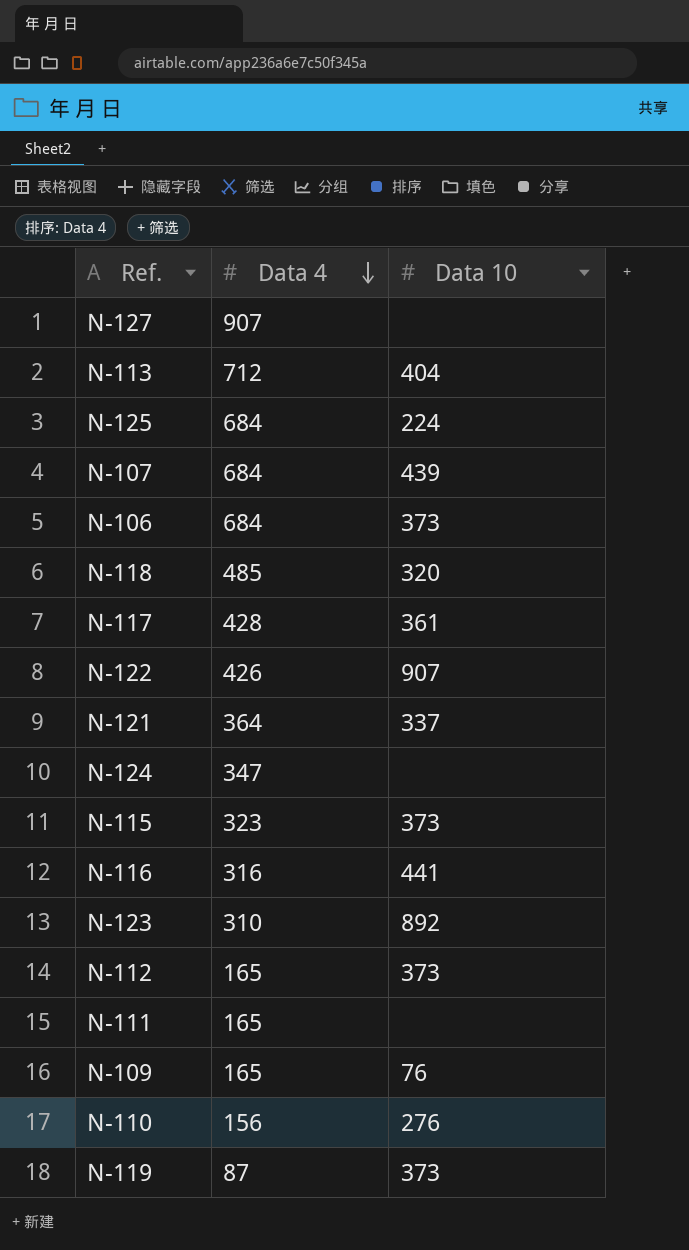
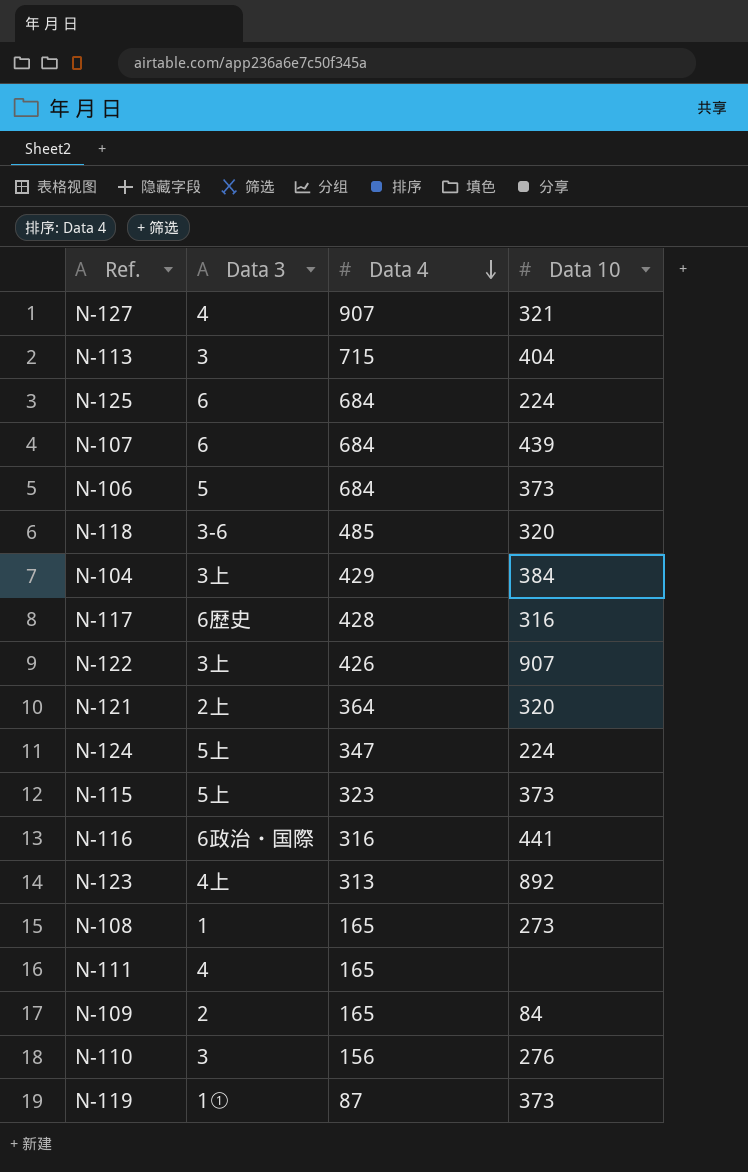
column Data 3 | position: none -> 2
row N-112: 165 | 373 -> none
N-127 | Data 10: none -> 321
N-113 | Data 4: 712 -> 715
row N-104: none -> 3上 | 429 | 384
N-117 | Data 10: 361 -> 316
N-121 | Data 10: 337 -> 320
N-124 | Data 10: none -> 224
N-123 | Data 4: 310 -> 313
row N-108: none -> 1 | 165 | 273
N-109 | Data 10: 76 -> 84

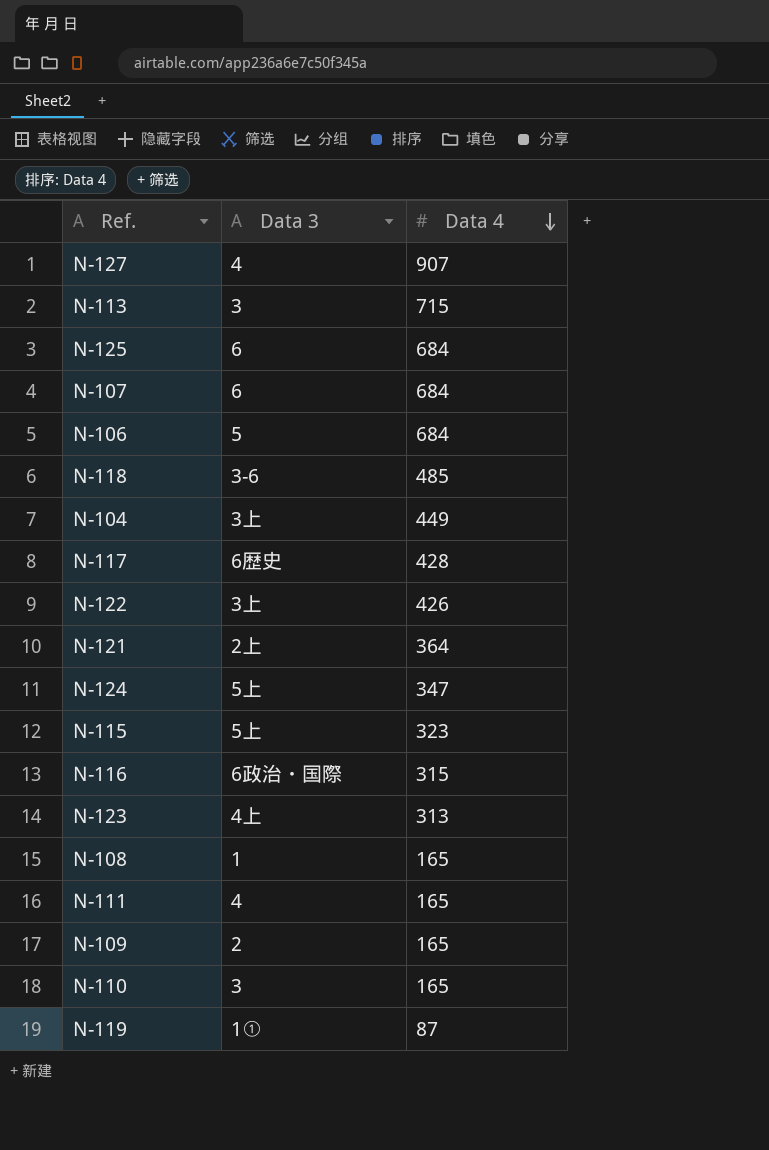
column Data 10 | position: 4 -> none
N-104 | Data 4: 429 -> 449
N-116 | Data 4: 316 -> 315
N-110 | Data 4: 156 -> 165

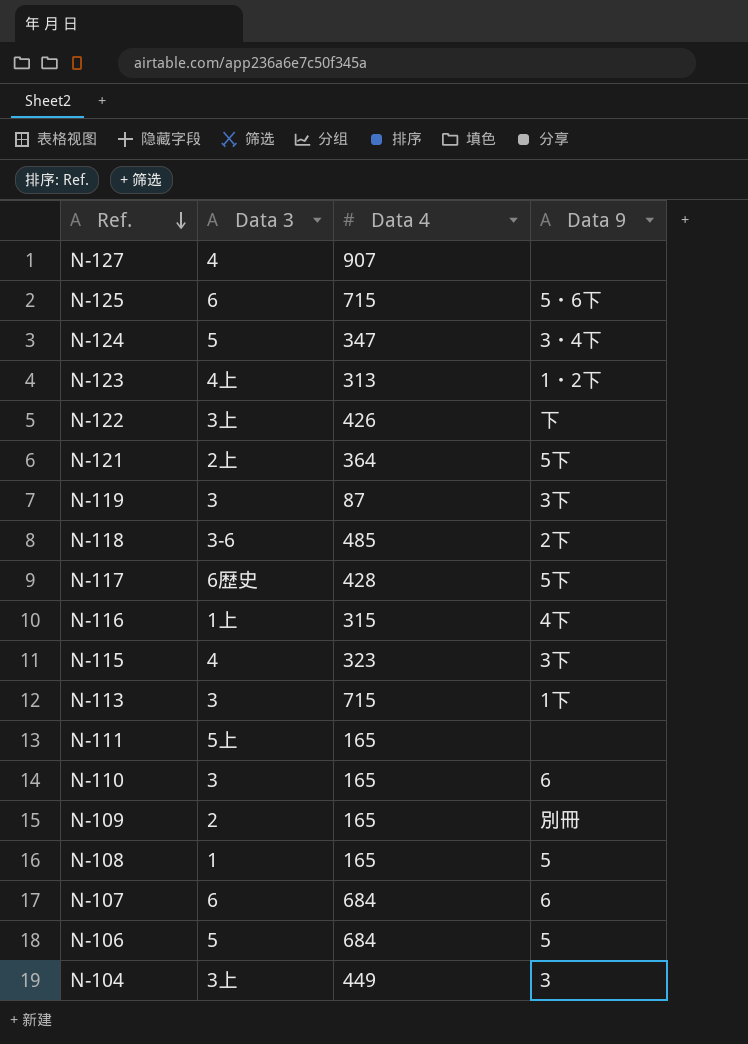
row order: Data 4 descending -> Ref. descending
column Data 9 | position: none -> 4
N-125 | Data 4: 684 -> 715
N-124 | Data 3: 5上 -> 5
N-119 | Data 3: 1① -> 3
N-116 | Data 3: 6政治・国際 -> 1上
N-115 | Data 3: 5上 -> 4
N-111 | Data 3: 4 -> 5上

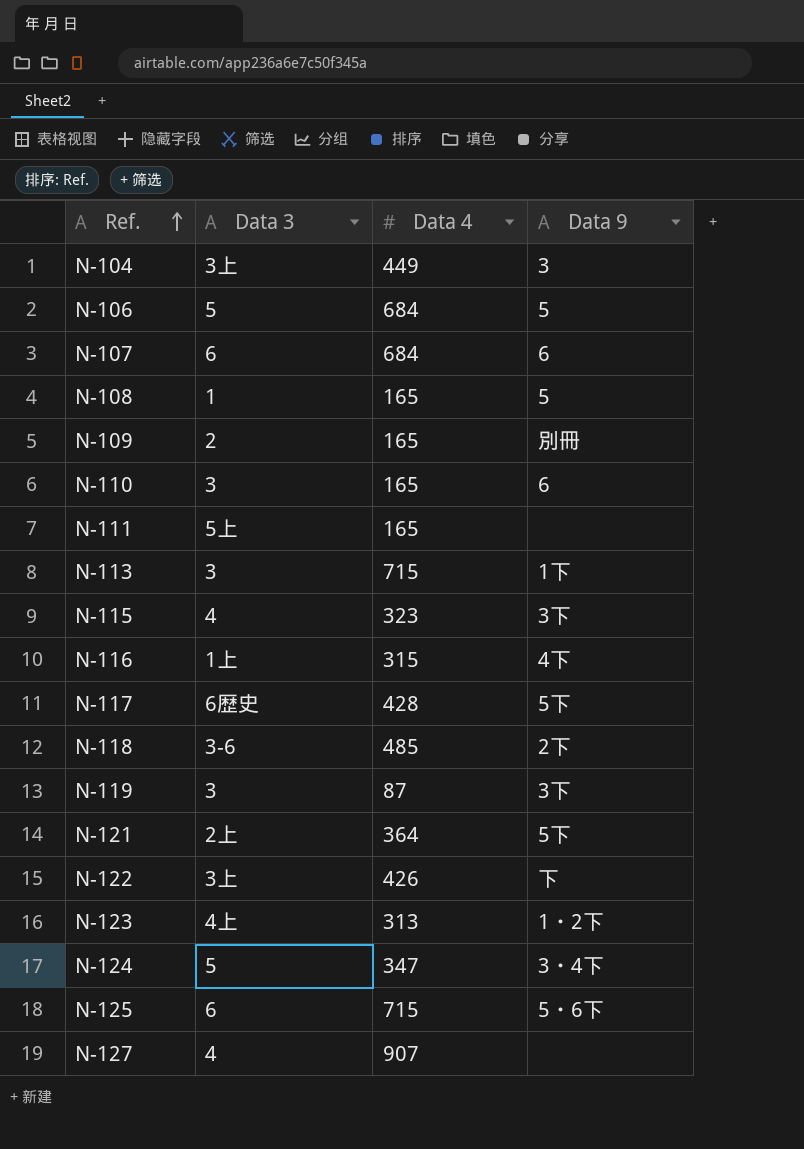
row order: Ref. descending -> Ref. ascending

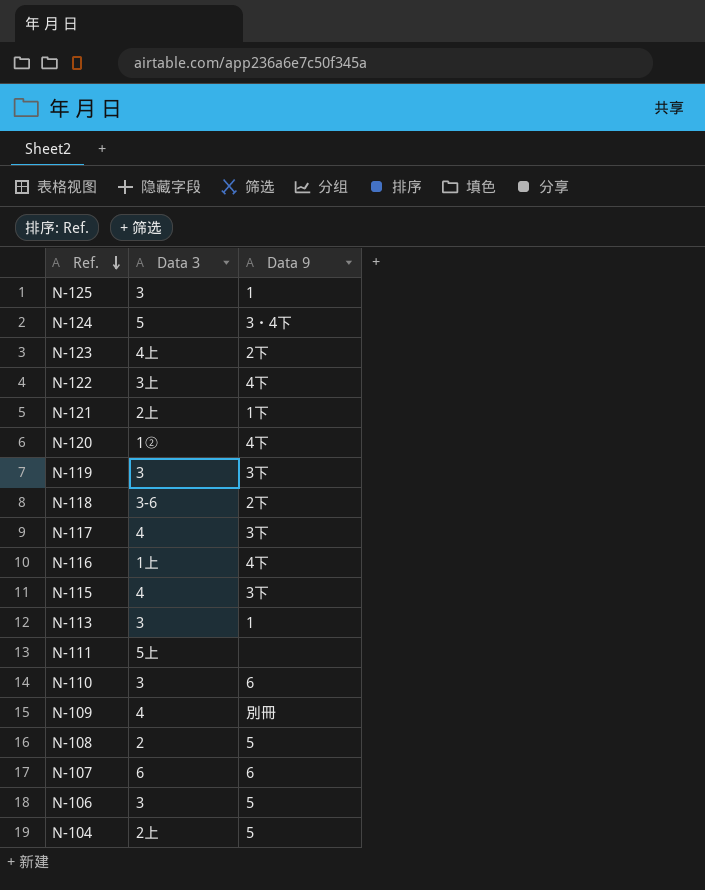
row order: Ref. ascending -> Ref. descending
column Data 4 | position: 3 -> none
row N-127: 4 | 907 | none -> none
N-125 | Data 3: 6 -> 3
N-125 | Data 9: 5・6下 -> 1
N-123 | Data 9: 1・2下 -> 2下
N-122 | Data 9: 下 -> 4下
N-121 | Data 9: 5下 -> 1下
row N-120: none -> 1② | 4下
N-117 | Data 3: 6歴史 -> 4
N-117 | Data 9: 5下 -> 3下
N-113 | Data 9: 1下 -> 1
N-109 | Data 3: 2 -> 4
N-108 | Data 3: 1 -> 2
N-106 | Data 3: 5 -> 3
N-104 | Data 3: 3上 -> 2上
N-104 | Data 9: 3 -> 5

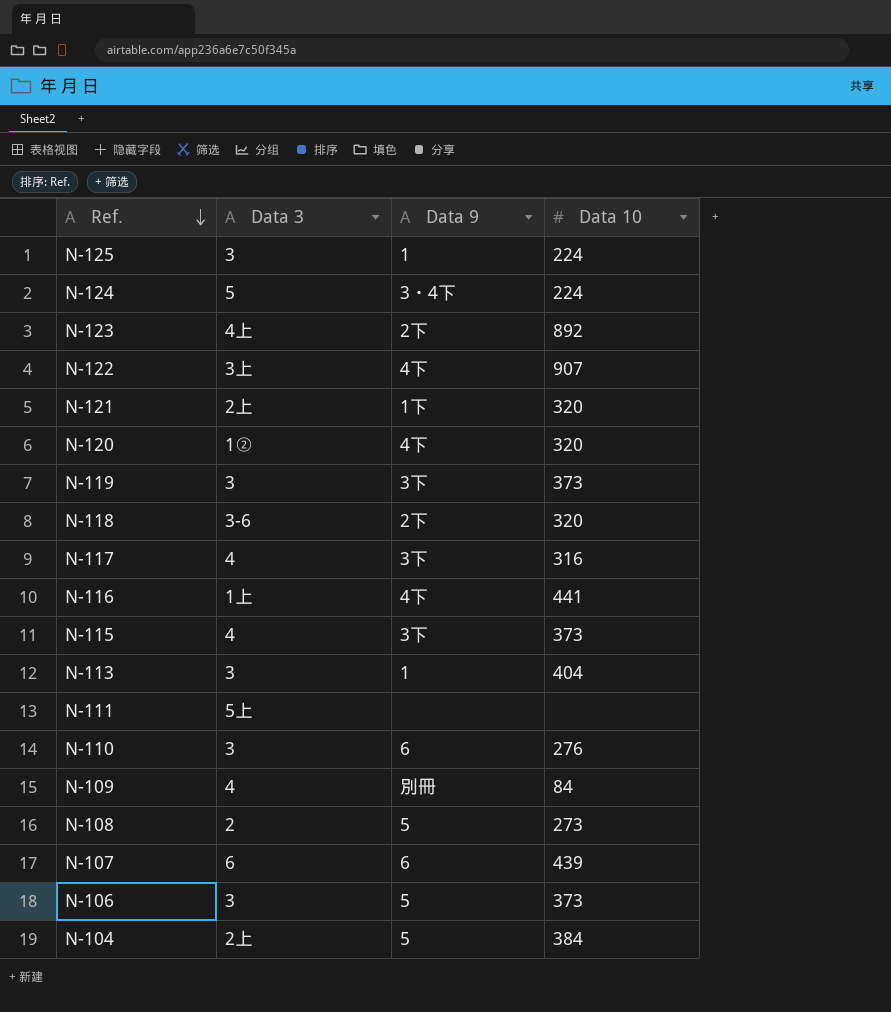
column Data 10 | position: none -> 4

